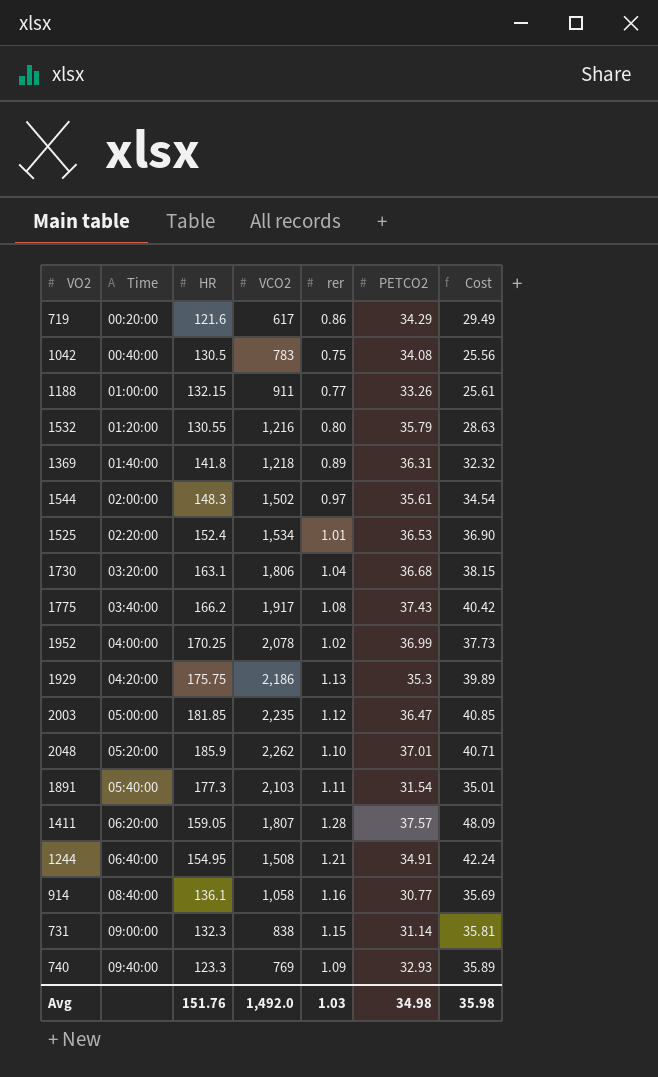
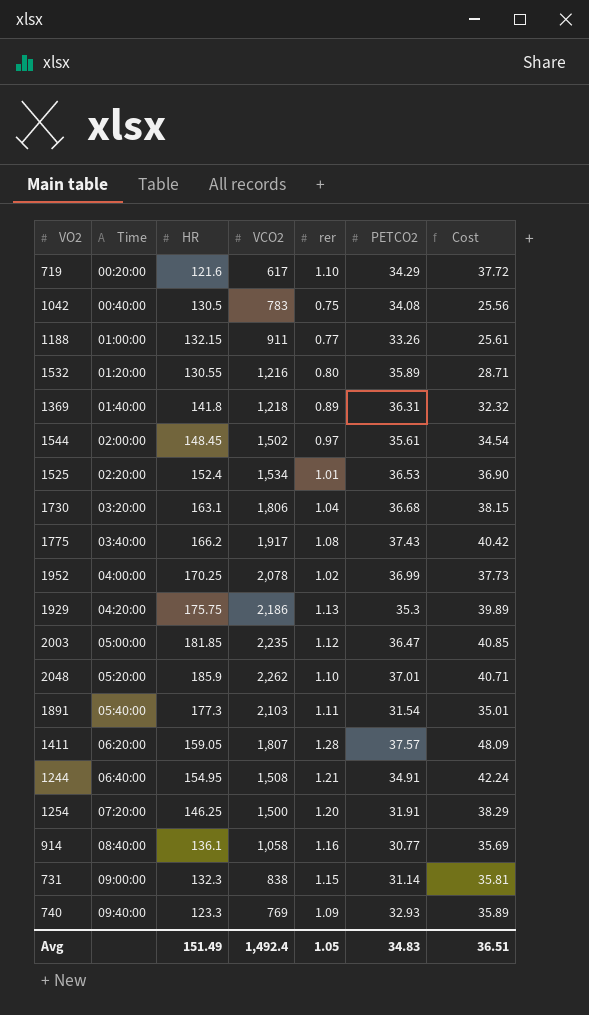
719 | rer: 0.86 -> 1.10
719 | Cost: 29.49 -> 37.72
1532 | PETCO2: 35.79 -> 35.89
1532 | Cost: 28.63 -> 28.71
1544 | HR: 148.3 -> 148.45
row 1254: none -> 07:20:00 | 146.25 | 1,500 | 1.20 | 31.91 | 38.29
Avg | HR: 151.76 -> 151.49
Avg | VCO2: 1,492.0 -> 1,492.4
Avg | rer: 1.03 -> 1.05
Avg | PETCO2: 34.98 -> 34.83
Avg | Cost: 35.98 -> 36.51

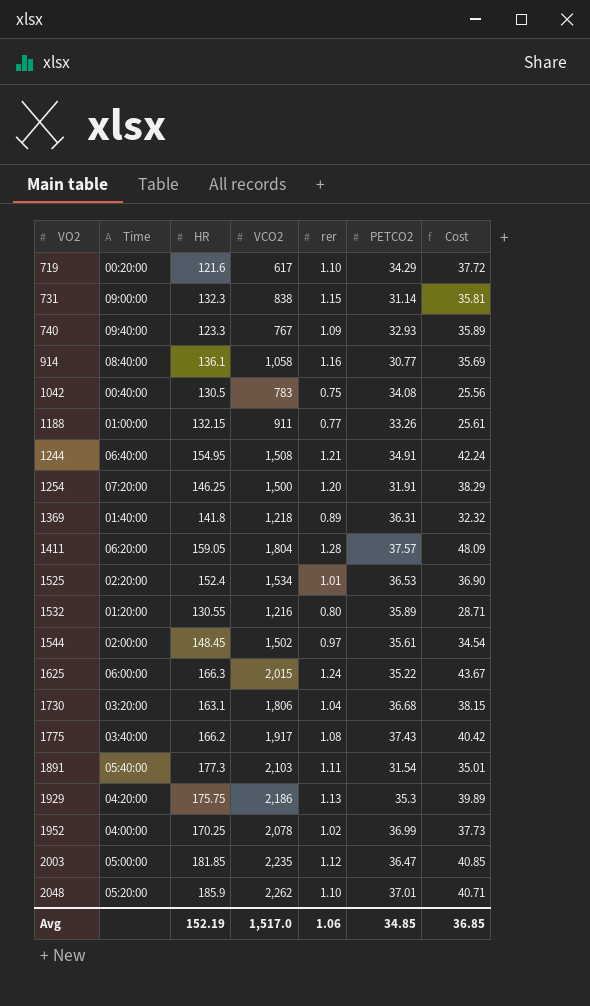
row order: Time ascending -> VO2 ascending
740 | VCO2: 769 -> 767
1411 | VCO2: 1,807 -> 1,804
row 1625: none -> 06:00:00 | 166.3 | 2,015 | 1.24 | 35.22 | 43.67
Avg | HR: 151.49 -> 152.19
Avg | VCO2: 1,492.4 -> 1,517.0
Avg | rer: 1.05 -> 1.06
Avg | PETCO2: 34.83 -> 34.85
Avg | Cost: 36.51 -> 36.85

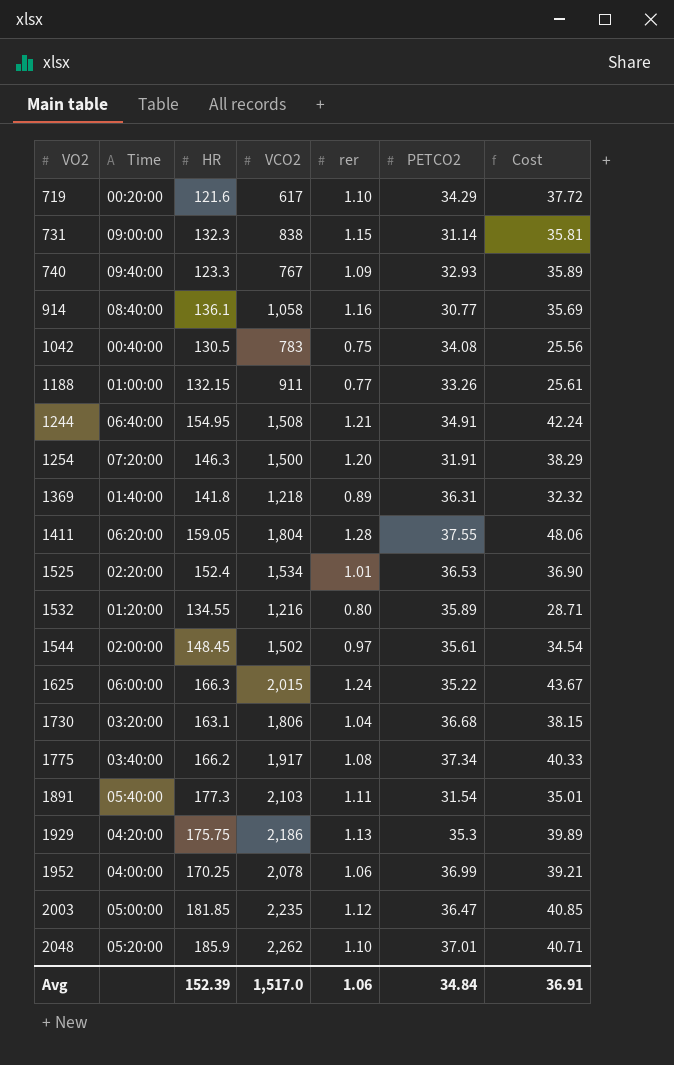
1254 | HR: 146.25 -> 146.3
1411 | PETCO2: 37.57 -> 37.55
1411 | Cost: 48.09 -> 48.06
1532 | HR: 130.55 -> 134.55
1775 | PETCO2: 37.43 -> 37.34
1775 | Cost: 40.42 -> 40.33
1952 | rer: 1.02 -> 1.06
1952 | Cost: 37.73 -> 39.21
Avg | HR: 152.19 -> 152.39
Avg | PETCO2: 34.85 -> 34.84
Avg | Cost: 36.85 -> 36.91

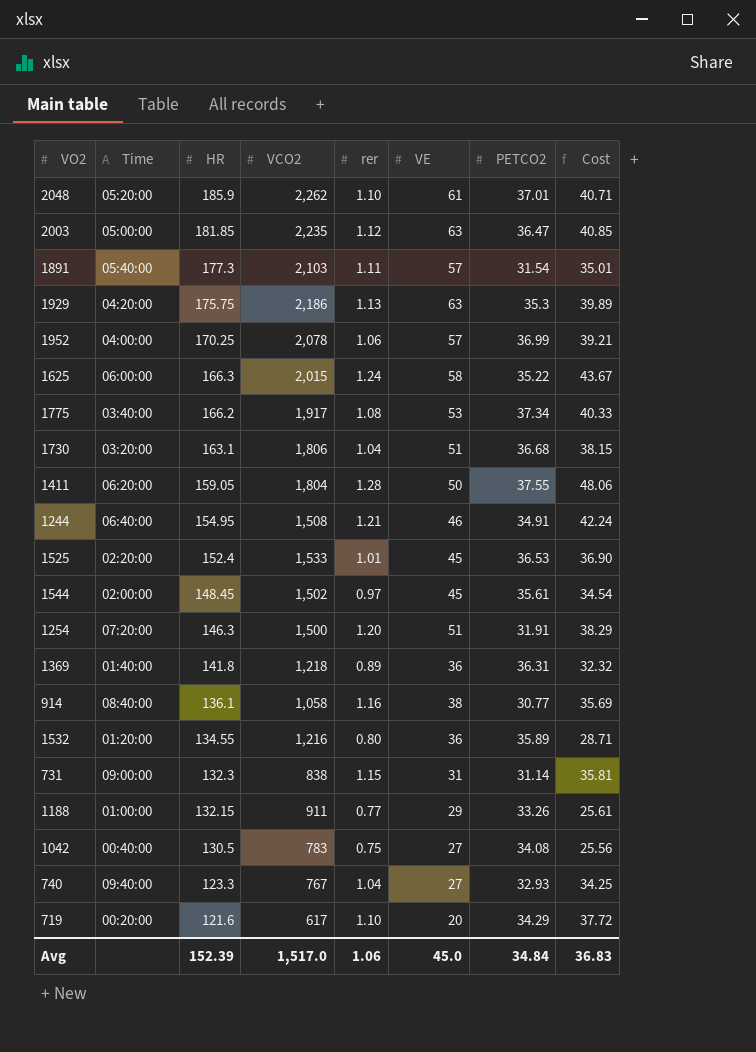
row order: VO2 ascending -> HR descending
column VE | position: none -> 6
1525 | VCO2: 1,534 -> 1,533
740 | rer: 1.09 -> 1.04
740 | Cost: 35.89 -> 34.25
Avg | Cost: 36.91 -> 36.83

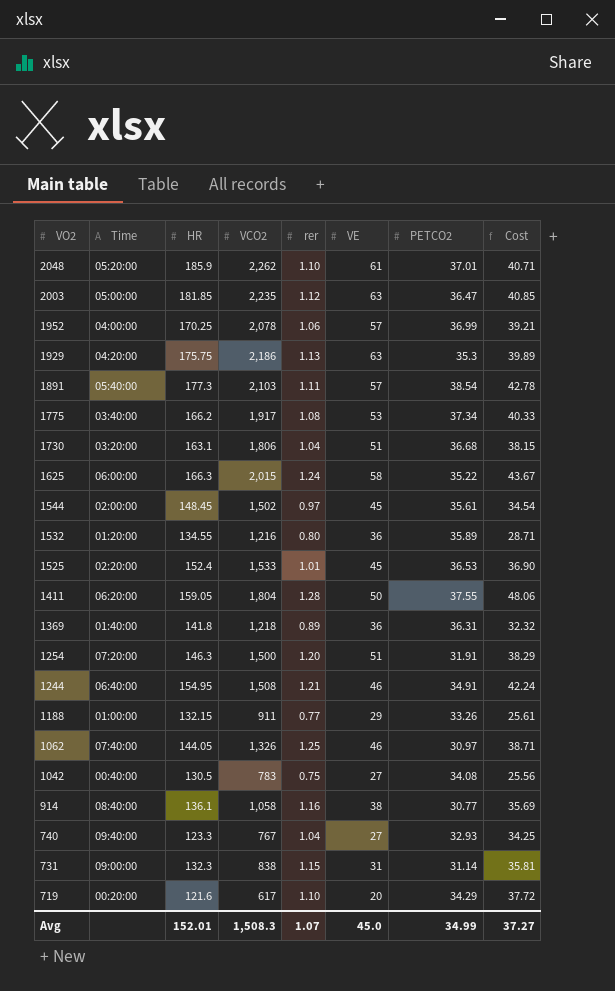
row order: HR descending -> VO2 descending
1891 | PETCO2: 31.54 -> 38.54
1891 | Cost: 35.01 -> 42.78
row 1062: none -> 07:40:00 | 144.05 | 1,326 | 1.25 | 46 | 30.97 | 38.71
Avg | HR: 152.39 -> 152.01
Avg | VCO2: 1,517.0 -> 1,508.3
Avg | rer: 1.06 -> 1.07
Avg | PETCO2: 34.84 -> 34.99
Avg | Cost: 36.83 -> 37.27

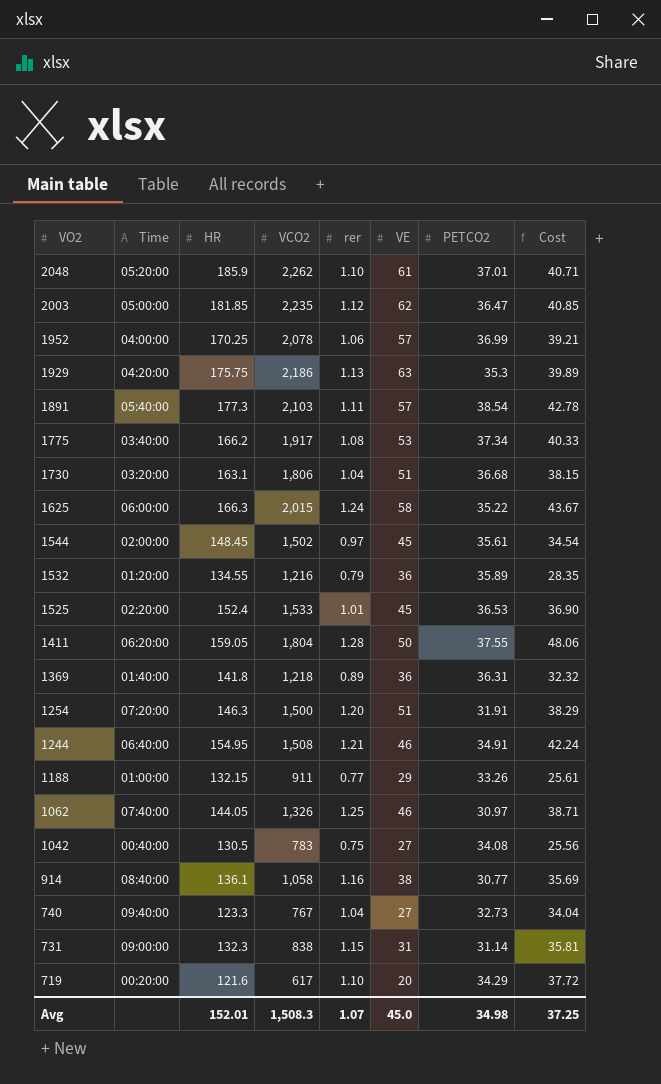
2003 | VE: 63 -> 62
1532 | rer: 0.80 -> 0.79
1532 | Cost: 28.71 -> 28.35
740 | PETCO2: 32.93 -> 32.73
740 | Cost: 34.25 -> 34.04
Avg | PETCO2: 34.99 -> 34.98
Avg | Cost: 37.27 -> 37.25

